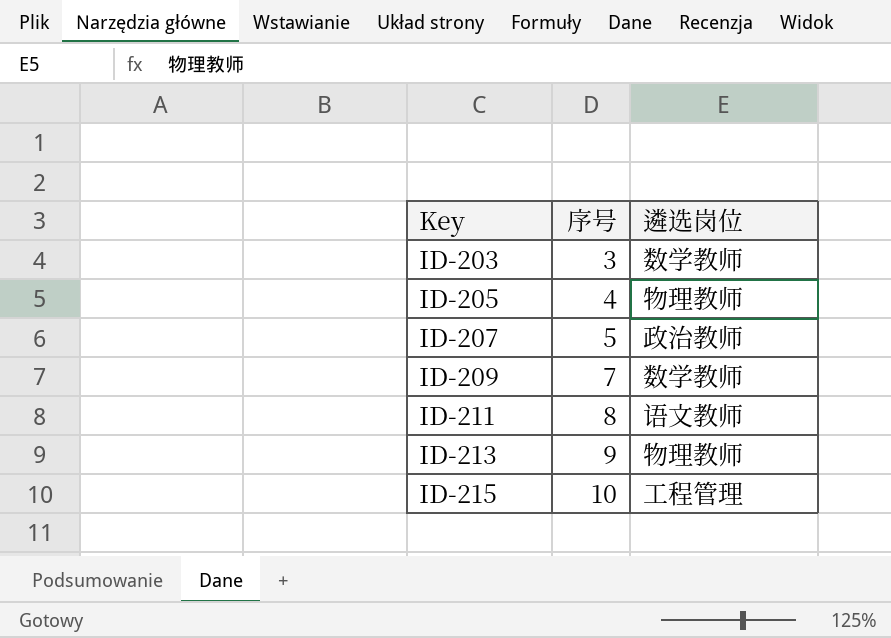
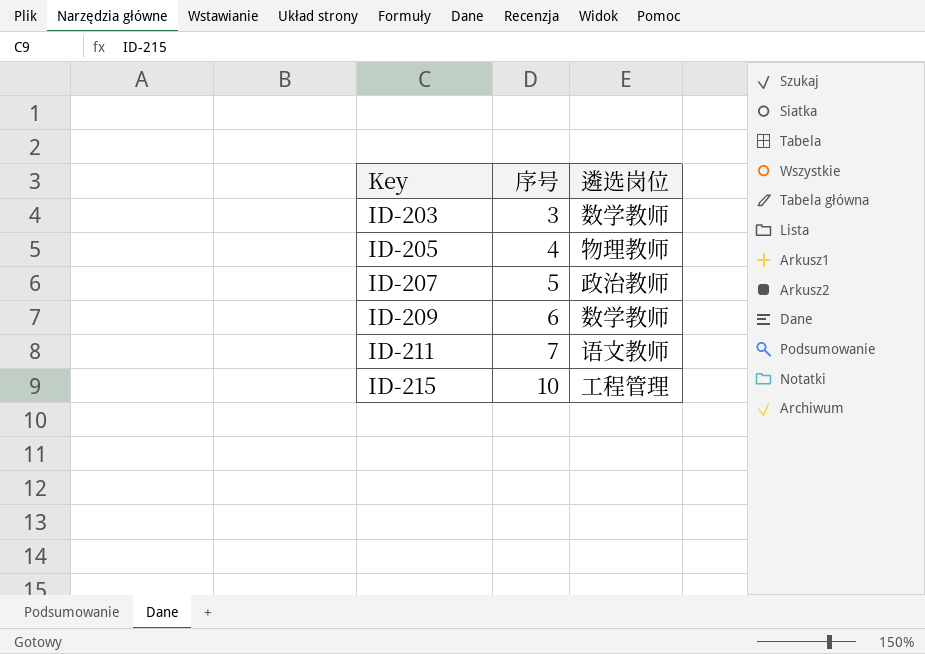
row ID-213: 9 | 物理教师 -> none
ID-209 | 序号: 7 -> 6
ID-211 | 序号: 8 -> 7

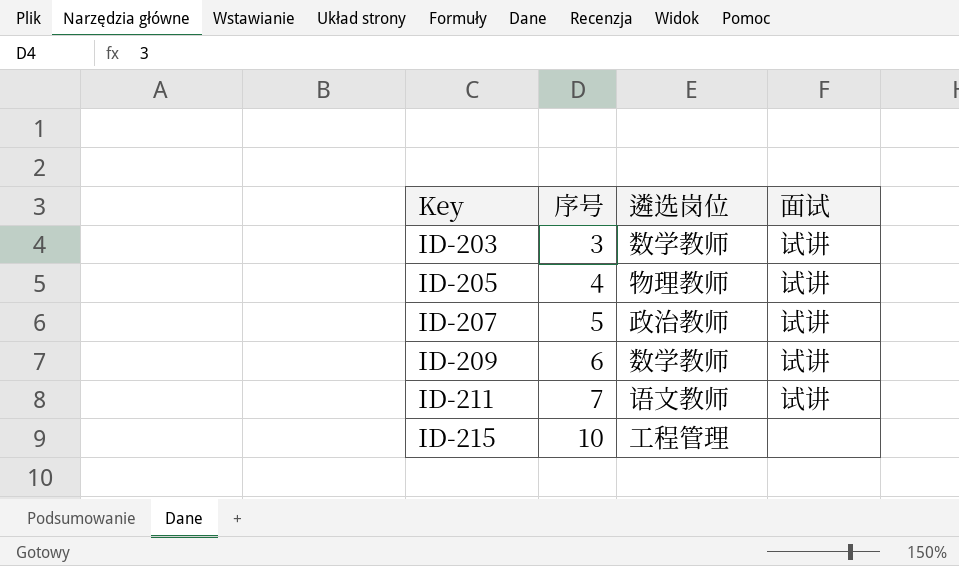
column 面试 | position: none -> 4

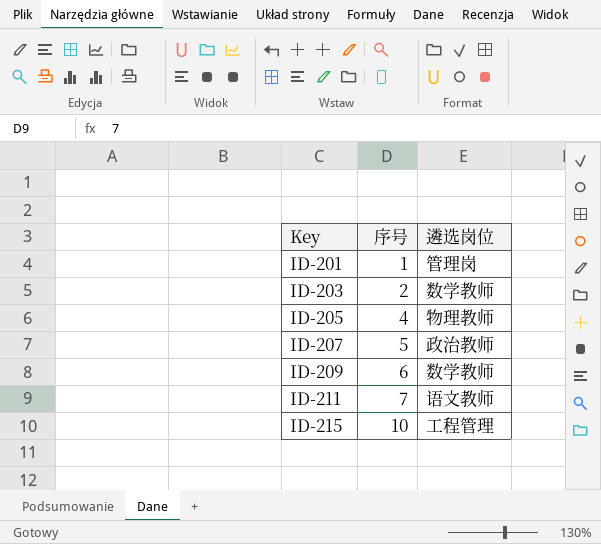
column 面试 | position: 4 -> none
row ID-201: none -> 1 | 管理岗
ID-203 | 序号: 3 -> 2

